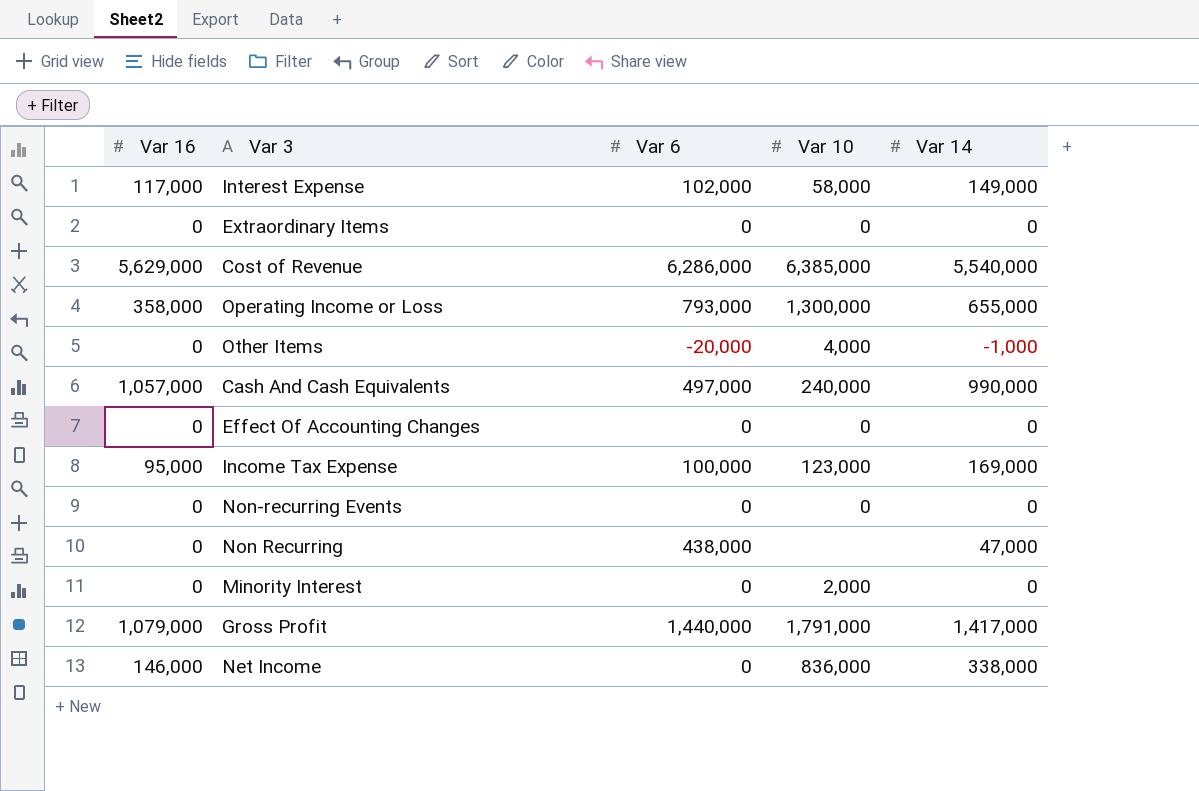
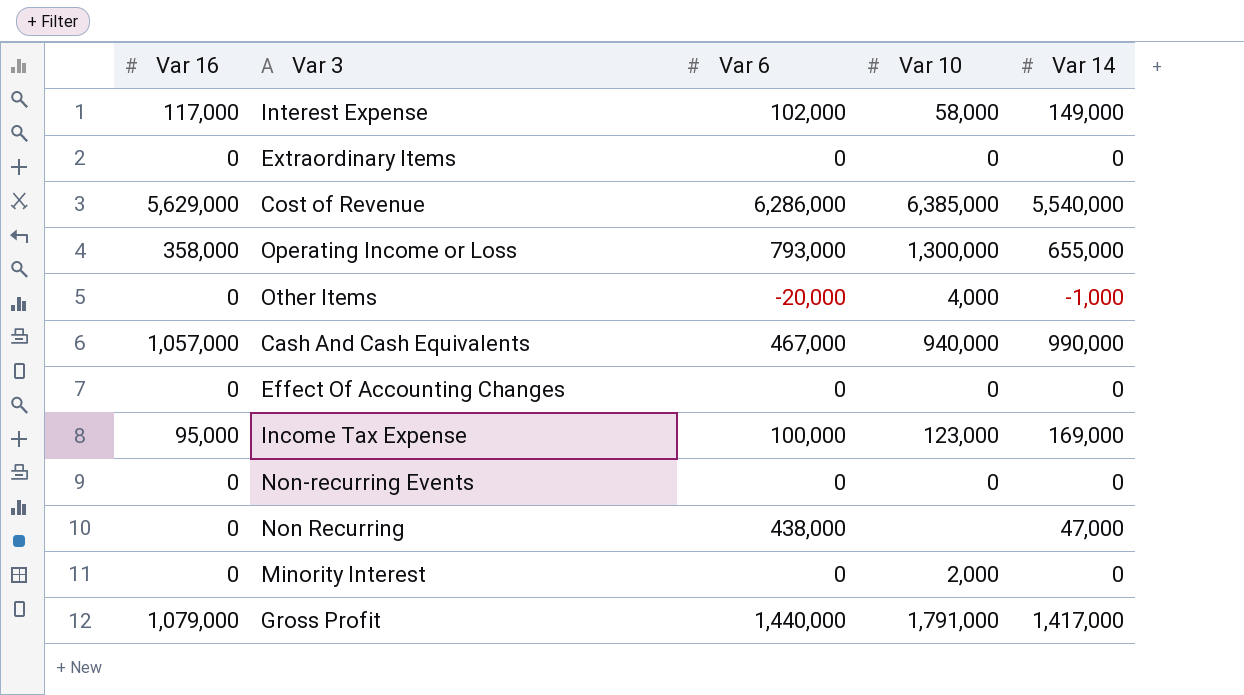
row Net Income: 146,000 | 0 | 836,000 | 338,000 -> none
Cash And Cash Equivalents | Var 6: 497,000 -> 467,000
Cash And Cash Equivalents | Var 10: 240,000 -> 940,000

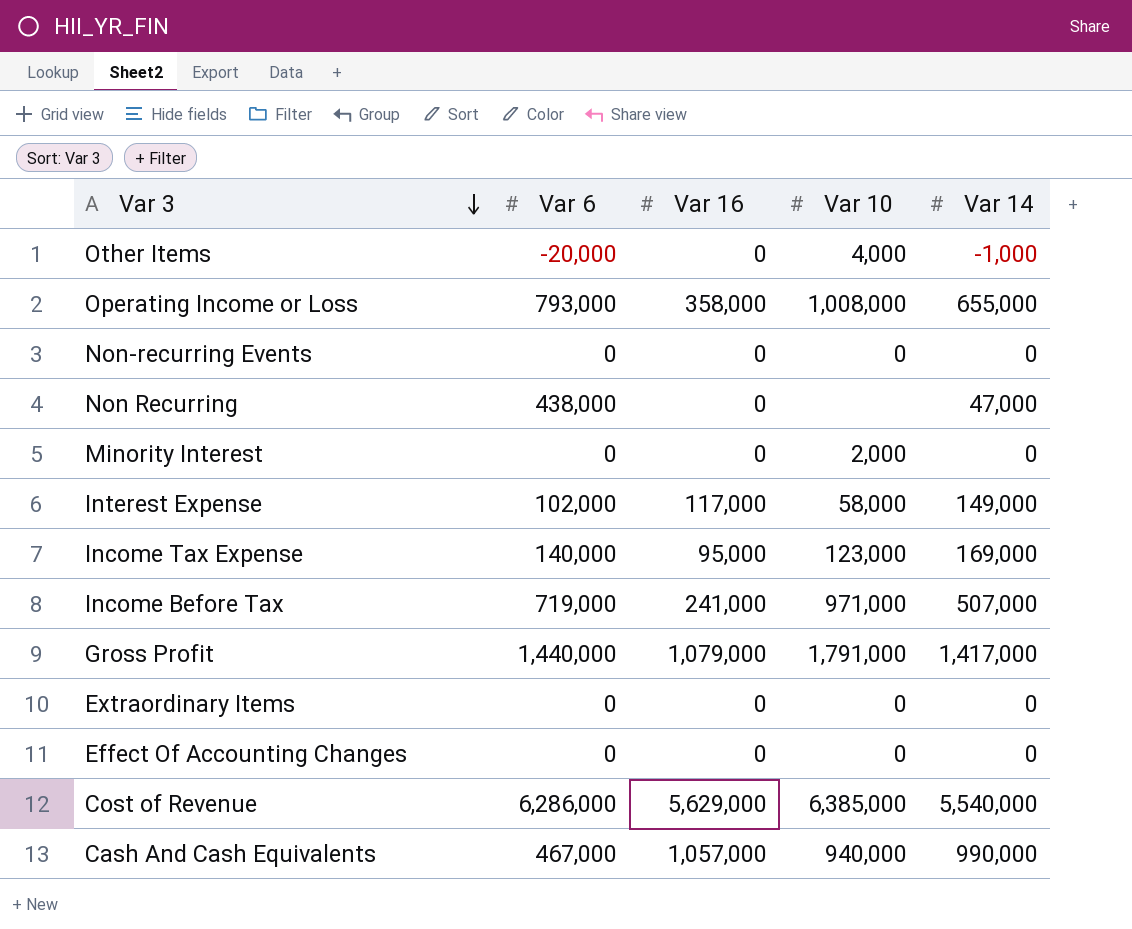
row order: none -> Var 3 descending
column Var 16 | position: 1 -> 3
Operating Income or Loss | Var 10: 1,300,000 -> 1,008,000
Income Tax Expense | Var 6: 100,000 -> 140,000
row Income Before Tax: none -> 719,000 | 241,000 | 971,000 | 507,000

